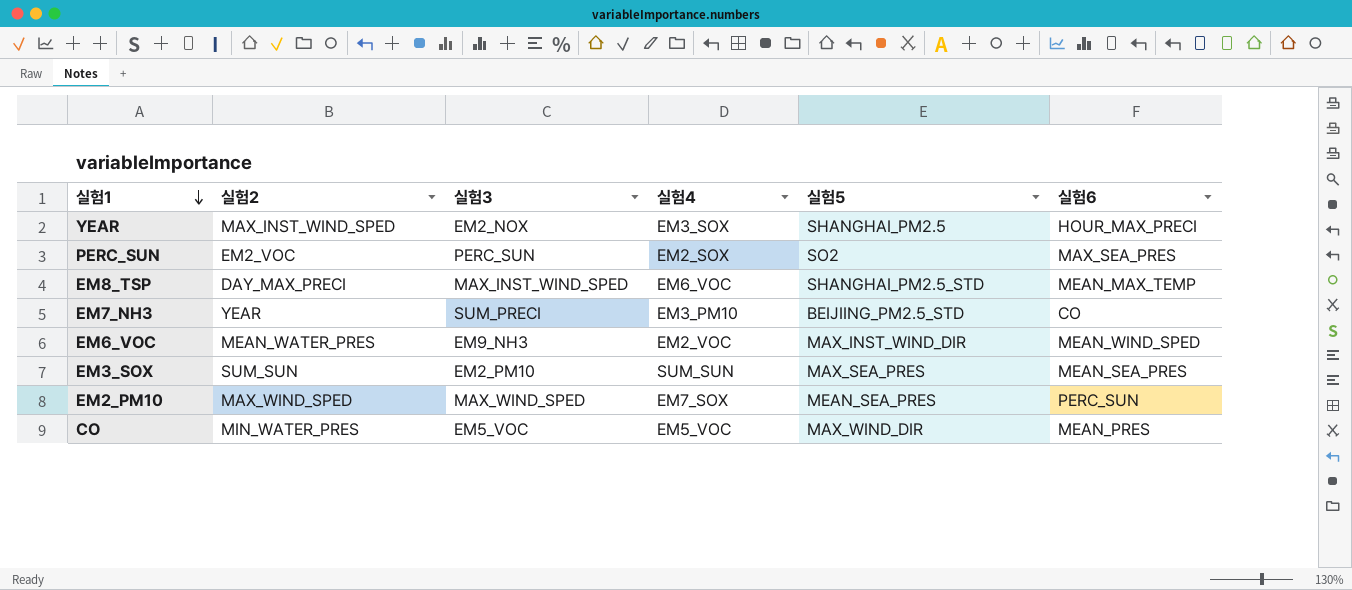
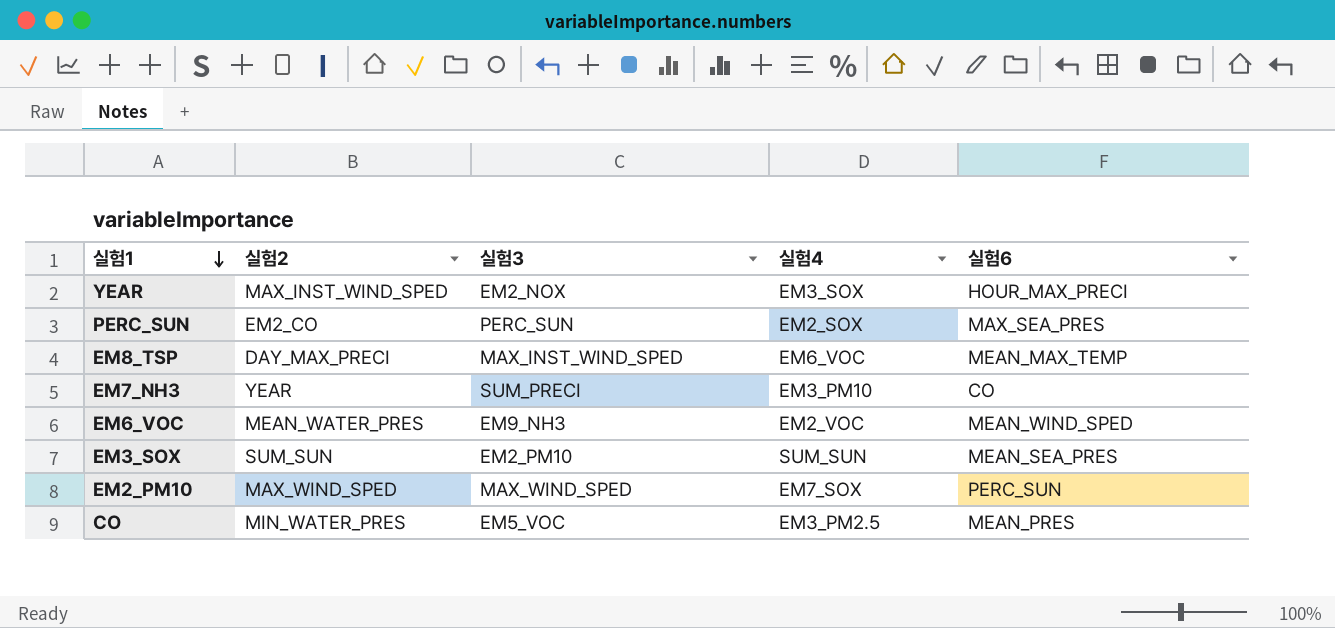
column 실험5 | position: 5 -> none
PERC_SUN | 실험2: EM2_VOC -> EM2_CO
CO | 실험4: EM5_VOC -> EM3_PM2.5

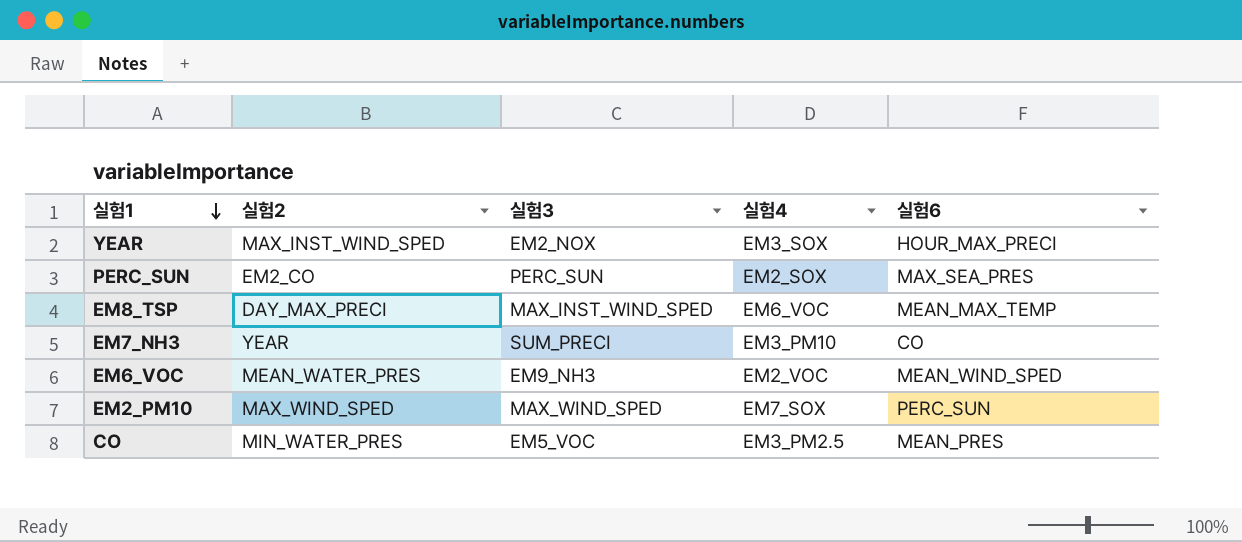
row EM3_SOX: SUM_SUN | EM2_PM10 | SUM_SUN | MEAN_SEA_PRES -> none

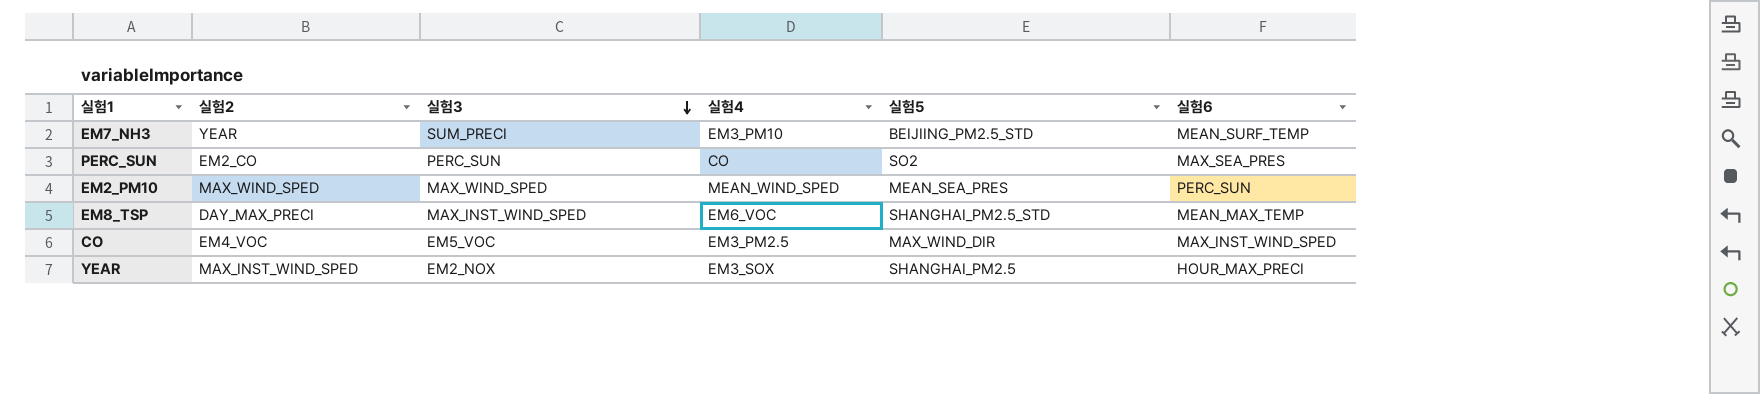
row order: 실험1 descending -> 실험3 descending
column 실험5 | position: none -> 5
row EM6_VOC: MEAN_WATER_PRES | EM9_NH3 | EM2_VOC | MEAN_WIND_SPED -> none
EM7_NH3 | 실험6: CO -> MEAN_SURF_TEMP
PERC_SUN | 실험4: EM2_SOX -> CO
EM2_PM10 | 실험4: EM7_SOX -> MEAN_WIND_SPED
CO | 실험2: MIN_WATER_PRES -> EM4_VOC
CO | 실험6: MEAN_PRES -> MAX_INST_WIND_SPED

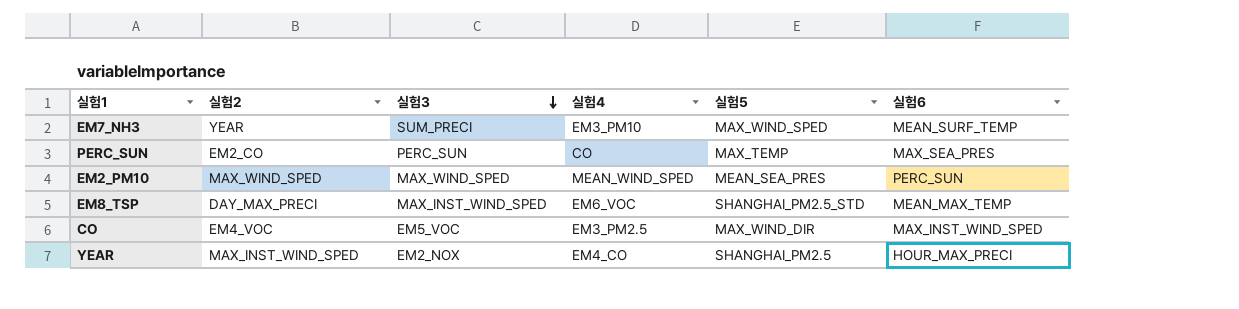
EM7_NH3 | 실험5: BEIJIING_PM2.5_STD -> MAX_WIND_SPED
PERC_SUN | 실험5: SO2 -> MAX_TEMP
YEAR | 실험4: EM3_SOX -> EM4_CO

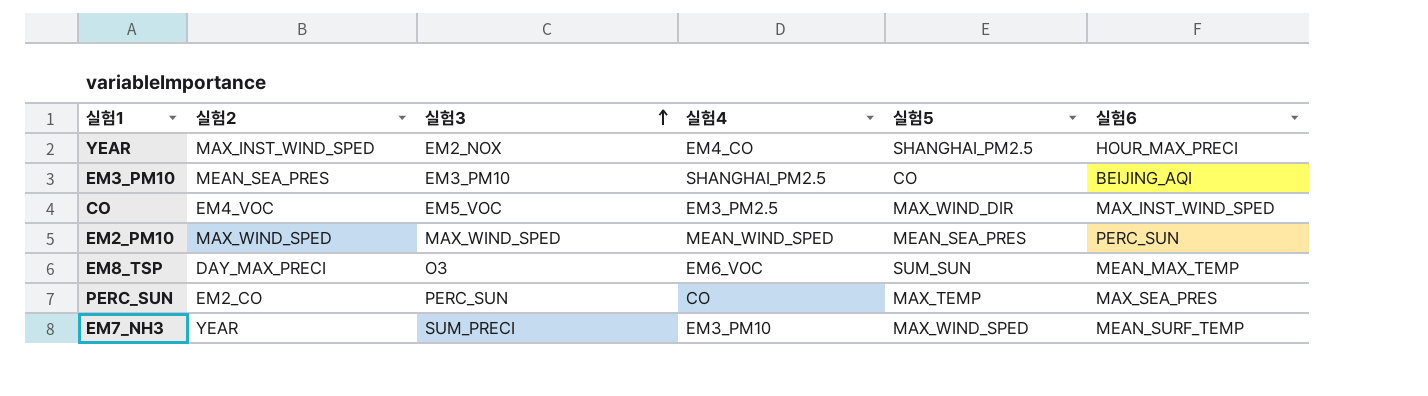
row order: 실험3 descending -> 실험3 ascending
row EM3_PM10: none -> MEAN_SEA_PRES | EM3_PM10 | SHANGHAI_PM2.5 | CO | BEIJING_AQI
EM8_TSP | 실험3: MAX_INST_WIND_SPED -> O3
EM8_TSP | 실험5: SHANGHAI_PM2.5_STD -> SUM_SUN

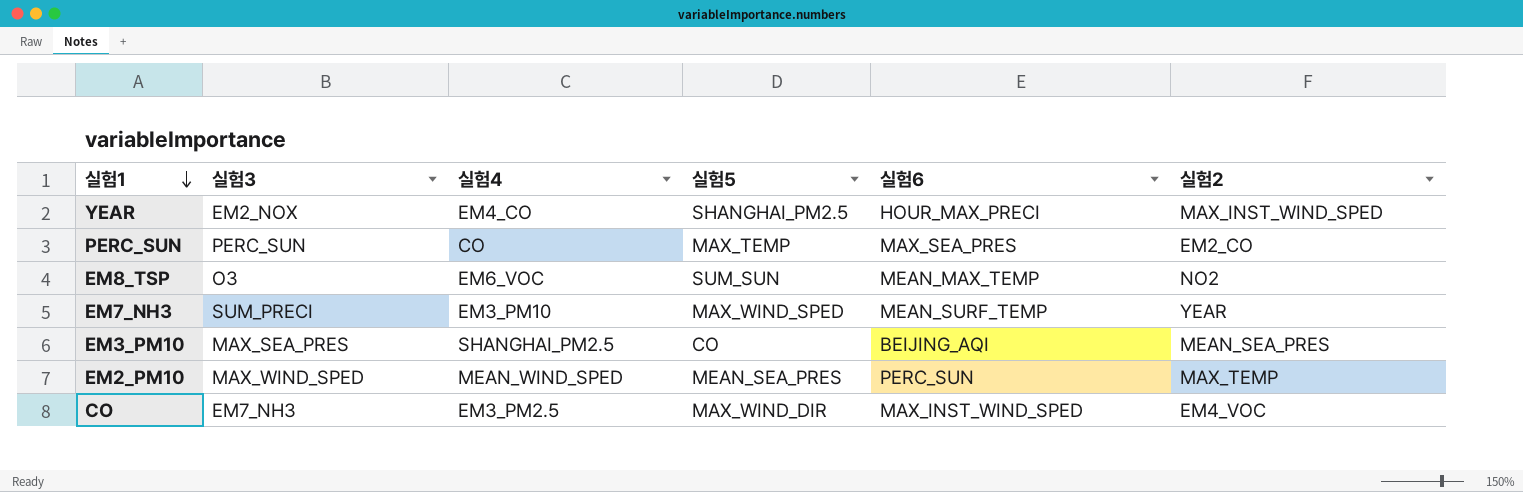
row order: 실험3 ascending -> 실험1 descending
column 실험2 | position: 2 -> 6
EM8_TSP | 실험2: DAY_MAX_PRECI -> NO2
EM3_PM10 | 실험3: EM3_PM10 -> MAX_SEA_PRES
EM2_PM10 | 실험2: MAX_WIND_SPED -> MAX_TEMP
CO | 실험3: EM5_VOC -> EM7_NH3

